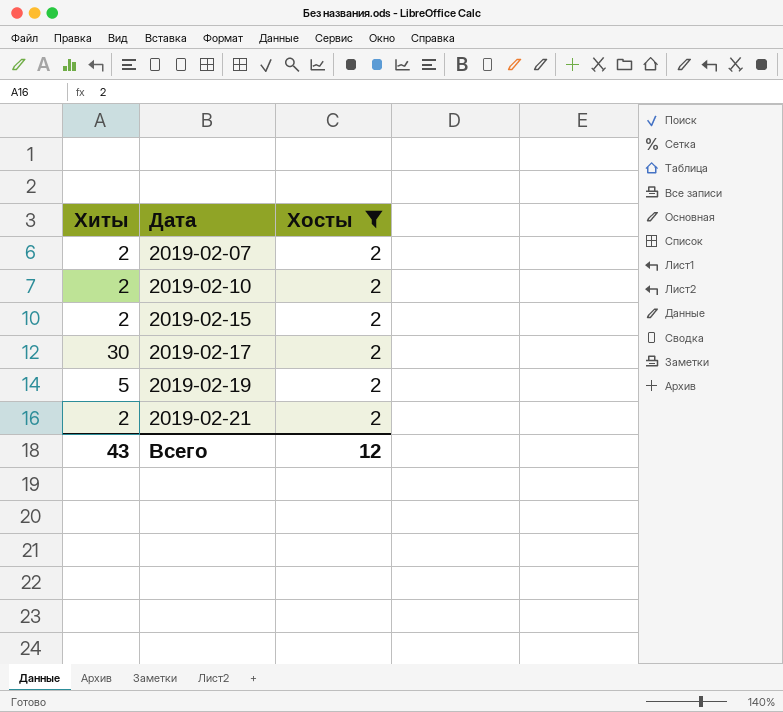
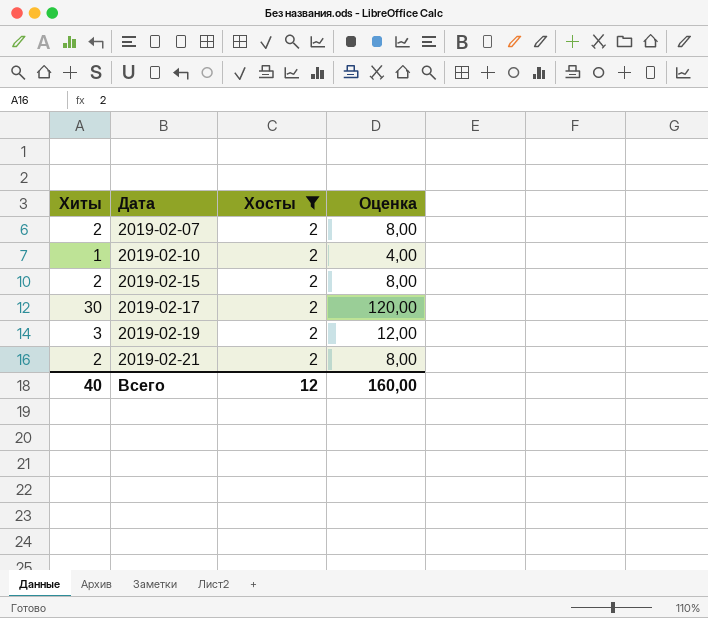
column Оценка | formula: none -> [Хиты] * 4
2019-02-10 | Хиты: 2 -> 1
2019-02-19 | Хиты: 5 -> 3
Всего | Хиты: 43 -> 40

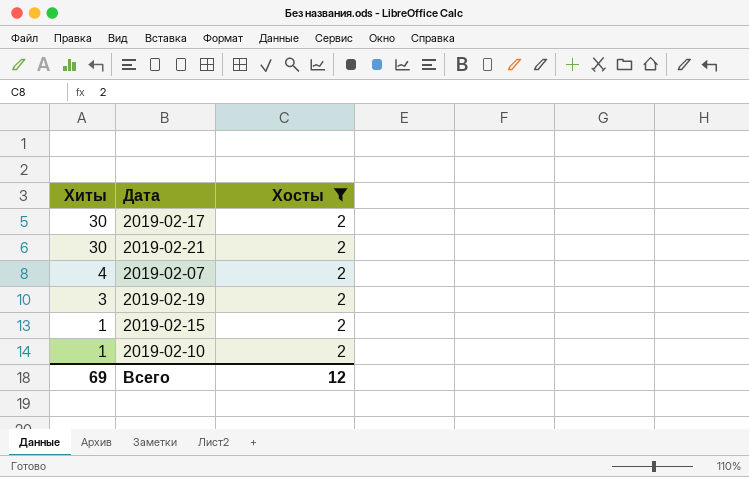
row order: Дата ascending -> Хиты descending
column Оценка | formula: [Хиты] * 4 -> none
2019-02-21 | Хиты: 2 -> 30
2019-02-07 | Хиты: 2 -> 4
2019-02-15 | Хиты: 2 -> 1
Всего | Хиты: 40 -> 69

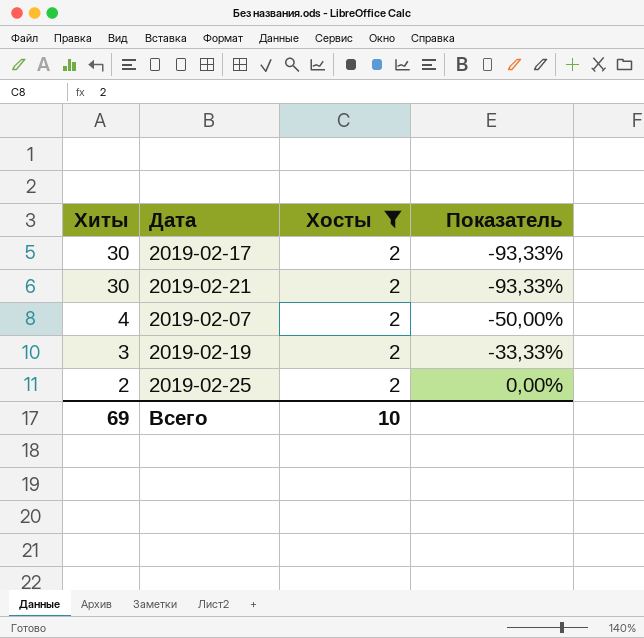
column Показатель | formula: none -> ([Хосты] - [Хиты]) / [Хиты]
row 2019-02-15: 1 | 2 -> none
row 2019-02-10: 1 | 2 -> none
row 2019-02-25: none -> 2 | 2 | 0,00%
Всего | Хосты: 12 -> 10

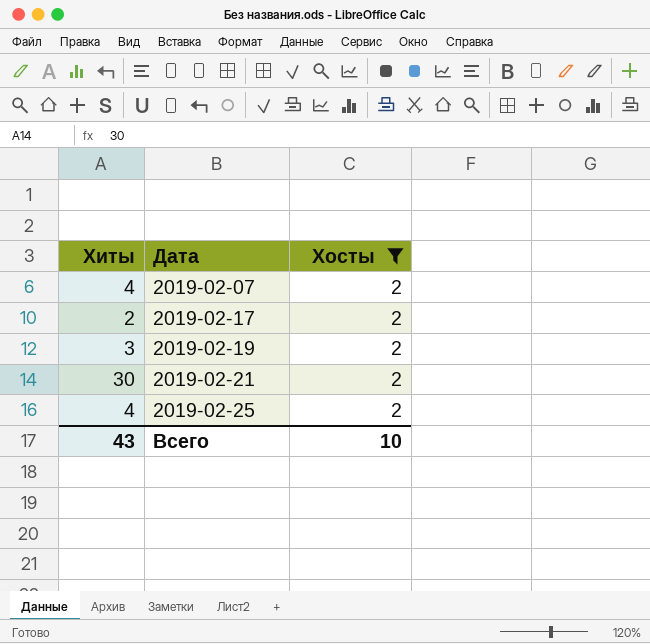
row order: Хиты descending -> Дата ascending
column Показатель | formula: ([Хосты] - [Хиты]) / [Хиты] -> none
2019-02-17 | Хиты: 30 -> 2
2019-02-25 | Хиты: 2 -> 4
Всего | Хиты: 69 -> 43

